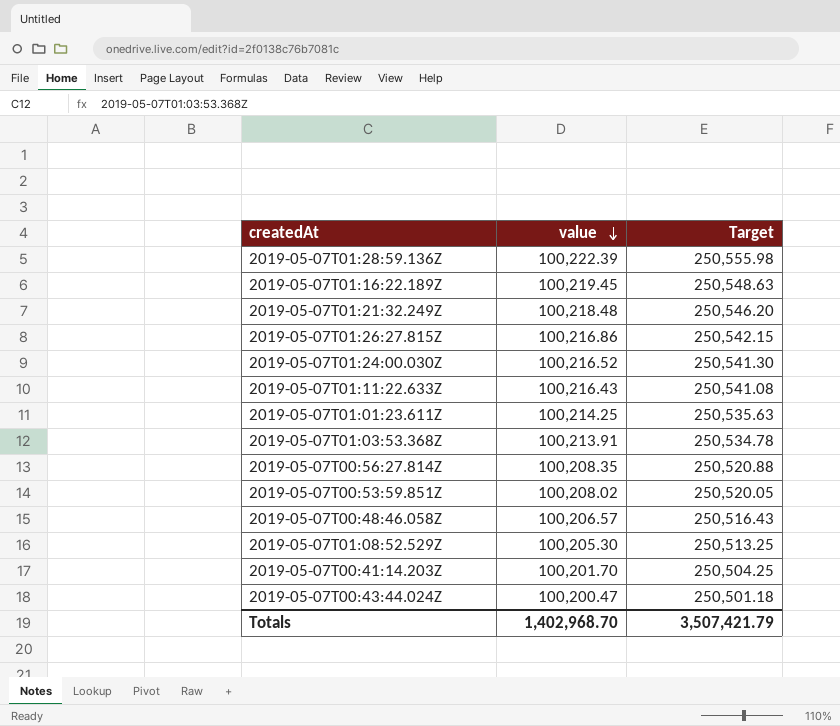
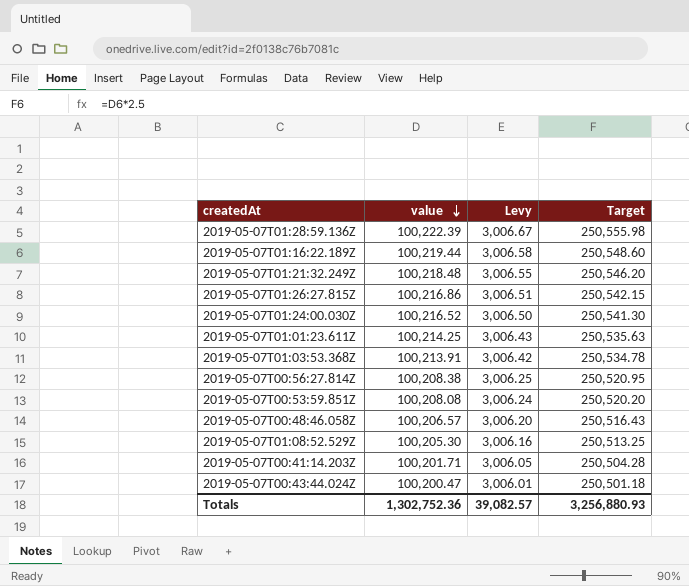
column Levy | formula: none -> [value] * 0.03
row 2019-05-07T01:11:22.633Z: 100,216.43 | 250,541.08 -> none
2019-05-07T01:16:22.189Z | value: 100,219.45 -> 100,219.44
2019-05-07T01:16:22.189Z | Target: 250,548.63 -> 250,548.60
2019-05-07T00:56:27.814Z | value: 100,208.35 -> 100,208.38
2019-05-07T00:56:27.814Z | Target: 250,520.88 -> 250,520.95
2019-05-07T00:53:59.851Z | value: 100,208.02 -> 100,208.08
2019-05-07T00:53:59.851Z | Target: 250,520.05 -> 250,520.20
2019-05-07T00:41:14.203Z | value: 100,201.70 -> 100,201.71
2019-05-07T00:41:14.203Z | Target: 250,504.25 -> 250,504.28
Totals | value: 1,402,968.70 -> 1,302,752.36
Totals | Target: 3,507,421.79 -> 3,256,880.93

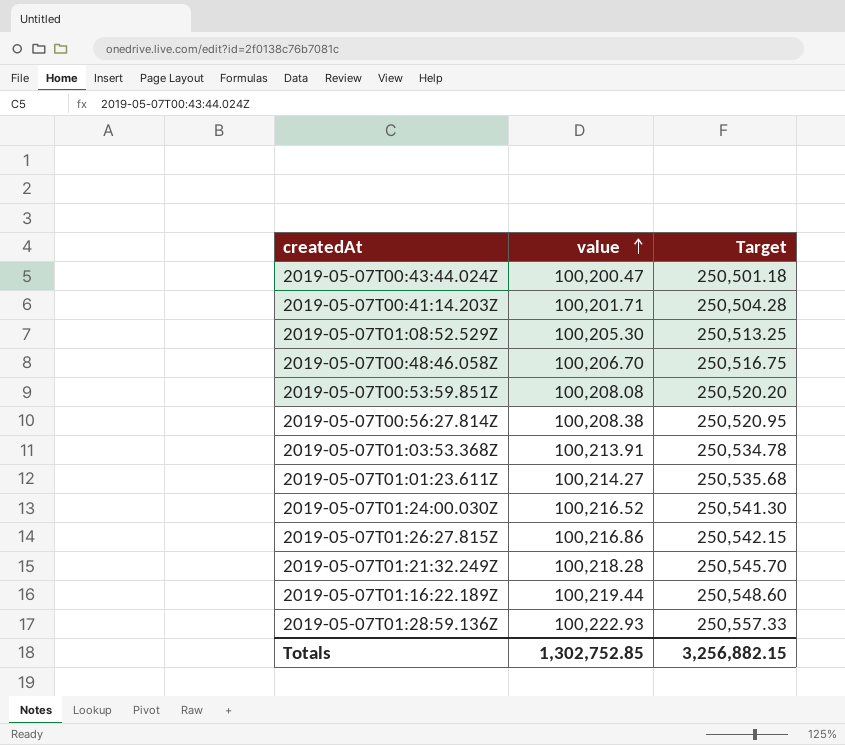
row order: value descending -> value ascending
column Levy | formula: [value] * 0.03 -> none
2019-05-07T00:48:46.058Z | value: 100,206.57 -> 100,206.70
2019-05-07T00:48:46.058Z | Target: 250,516.43 -> 250,516.75
2019-05-07T01:01:23.611Z | value: 100,214.25 -> 100,214.27
2019-05-07T01:01:23.611Z | Target: 250,535.63 -> 250,535.68
2019-05-07T01:21:32.249Z | value: 100,218.48 -> 100,218.28
2019-05-07T01:21:32.249Z | Target: 250,546.20 -> 250,545.70
2019-05-07T01:28:59.136Z | value: 100,222.39 -> 100,222.93
2019-05-07T01:28:59.136Z | Target: 250,555.98 -> 250,557.33
Totals | value: 1,302,752.36 -> 1,302,752.85
Totals | Target: 3,256,880.93 -> 3,256,882.15

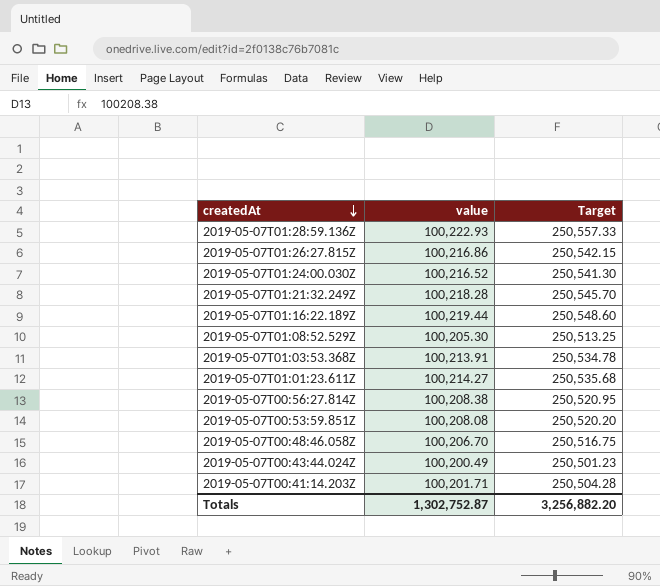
row order: value ascending -> createdAt descending
2019-05-07T00:43:44.024Z | value: 100,200.47 -> 100,200.49
2019-05-07T00:43:44.024Z | Target: 250,501.18 -> 250,501.23
Totals | value: 1,302,752.85 -> 1,302,752.87
Totals | Target: 3,256,882.15 -> 3,256,882.20

